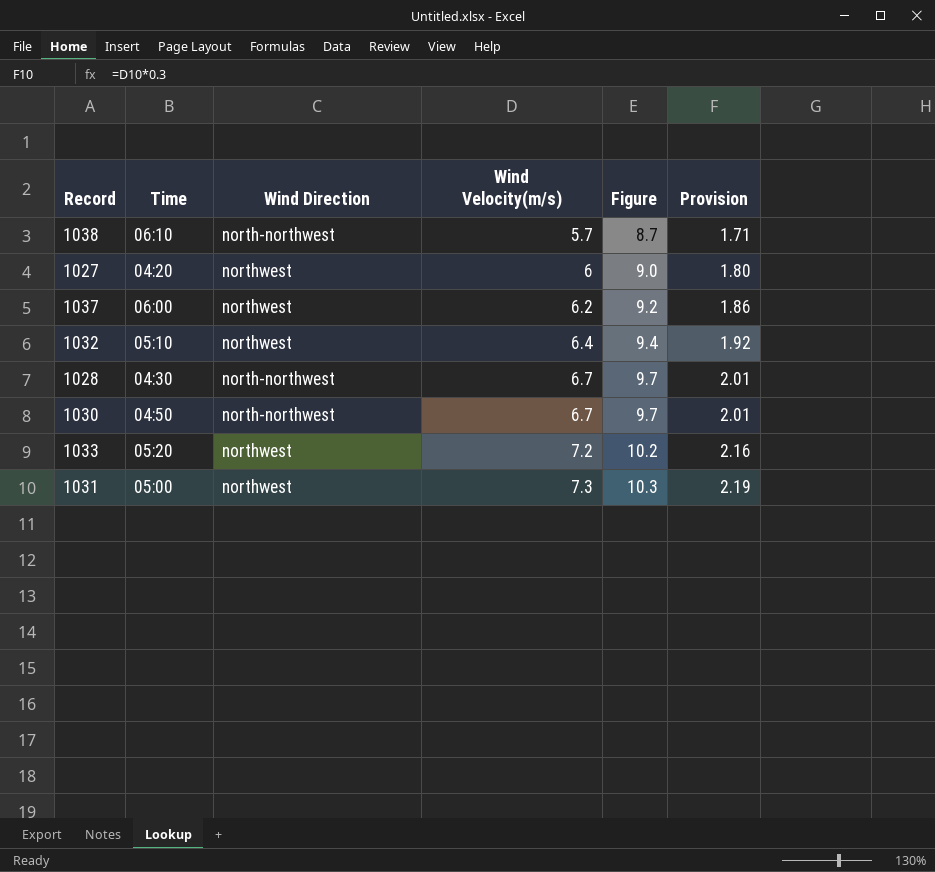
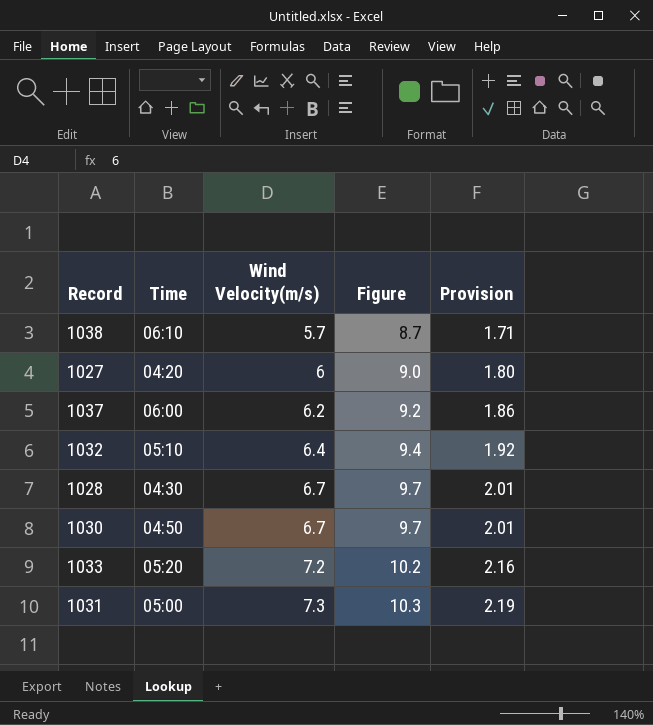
column Wind Direction | position: 3 -> none

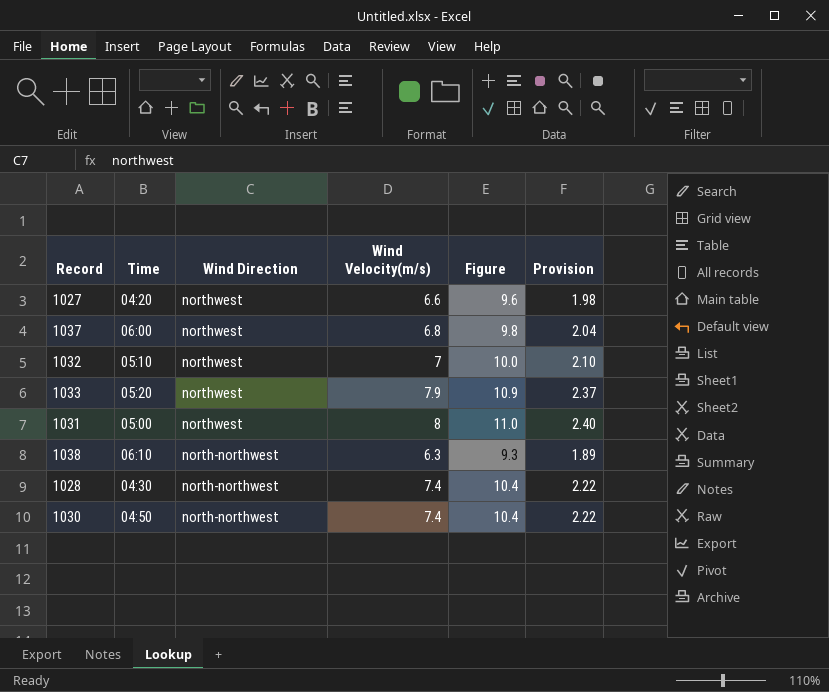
row order: Wind Velocity(m/s) ascending -> Wind Direction descending
column Wind Direction | position: none -> 3
1027 | Wind Velocity(m/s): 6 -> 6.6
1027 | Figure: 9.0 -> 9.6
1027 | Provision: 1.80 -> 1.98
1037 | Wind Velocity(m/s): 6.2 -> 6.8
1037 | Figure: 9.2 -> 9.8
1037 | Provision: 1.86 -> 2.04
1032 | Wind Velocity(m/s): 6.4 -> 7
1032 | Figure: 9.4 -> 10.0
1032 | Provision: 1.92 -> 2.10
1033 | Wind Velocity(m/s): 7.2 -> 7.9
1033 | Figure: 10.2 -> 10.9
1033 | Provision: 2.16 -> 2.37
1031 | Wind Velocity(m/s): 7.3 -> 8
1031 | Figure: 10.3 -> 11.0
1031 | Provision: 2.19 -> 2.40
1038 | Wind Velocity(m/s): 5.7 -> 6.3
1038 | Figure: 8.7 -> 9.3
1038 | Provision: 1.71 -> 1.89
1028 | Wind Velocity(m/s): 6.7 -> 7.4
1028 | Figure: 9.7 -> 10.4
1028 | Provision: 2.01 -> 2.22
1030 | Wind Velocity(m/s): 6.7 -> 7.4
1030 | Figure: 9.7 -> 10.4
1030 | Provision: 2.01 -> 2.22

